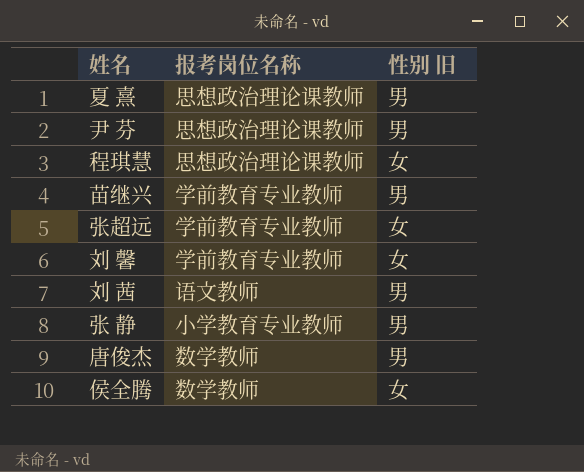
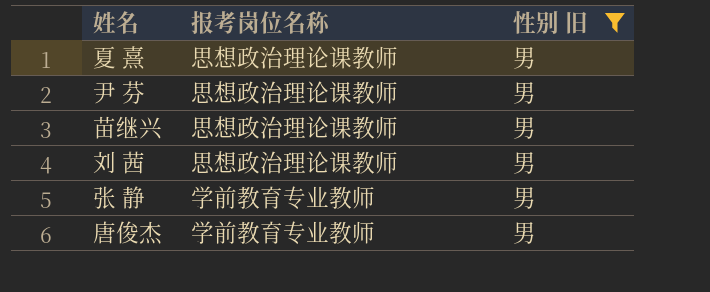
filter: none -> 性别 旧 = 男
苗继兴 | 报考岗位名称: 学前教育专业教师 -> 思想政治理论课教师
刘 茜 | 报考岗位名称: 语文教师 -> 思想政治理论课教师
张 静 | 报考岗位名称: 小学教育专业教师 -> 学前教育专业教师
唐俊杰 | 报考岗位名称: 数学教师 -> 学前教育专业教师

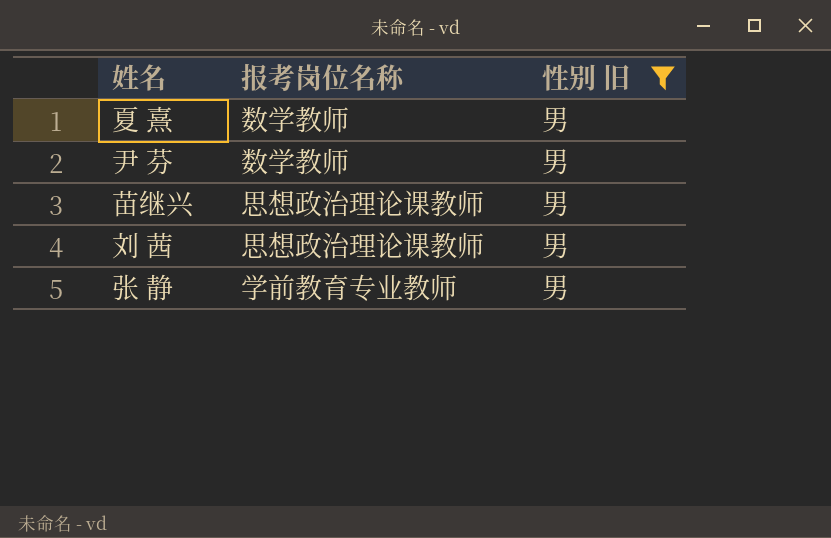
row 唐俊杰: 学前教育专业教师 | 男 -> none
夏 熹 | 报考岗位名称: 思想政治理论课教师 -> 数学教师
尹 芬 | 报考岗位名称: 思想政治理论课教师 -> 数学教师

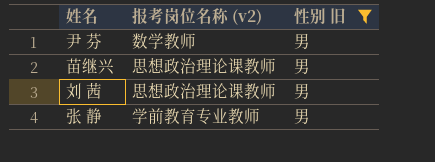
column name: 报考岗位名称 -> 报考岗位名称 (v2)
row 夏 熹: 数学教师 | 男 -> none

